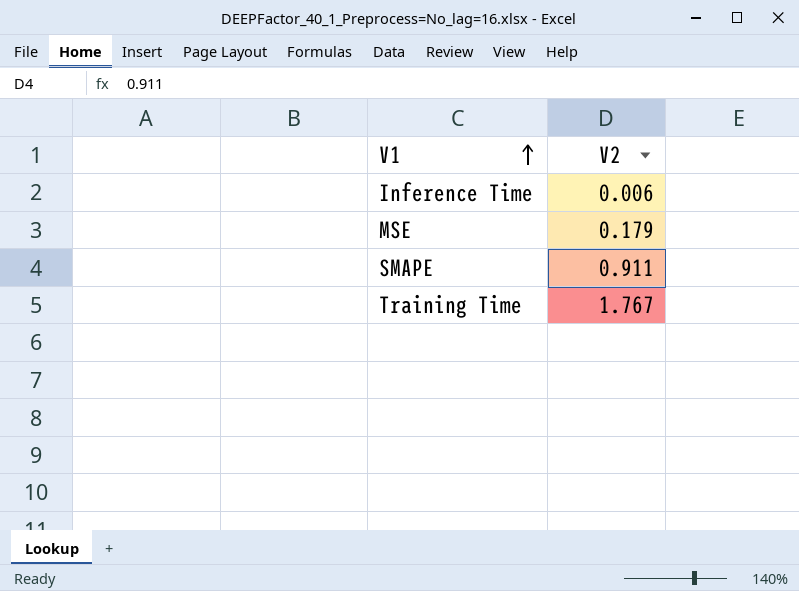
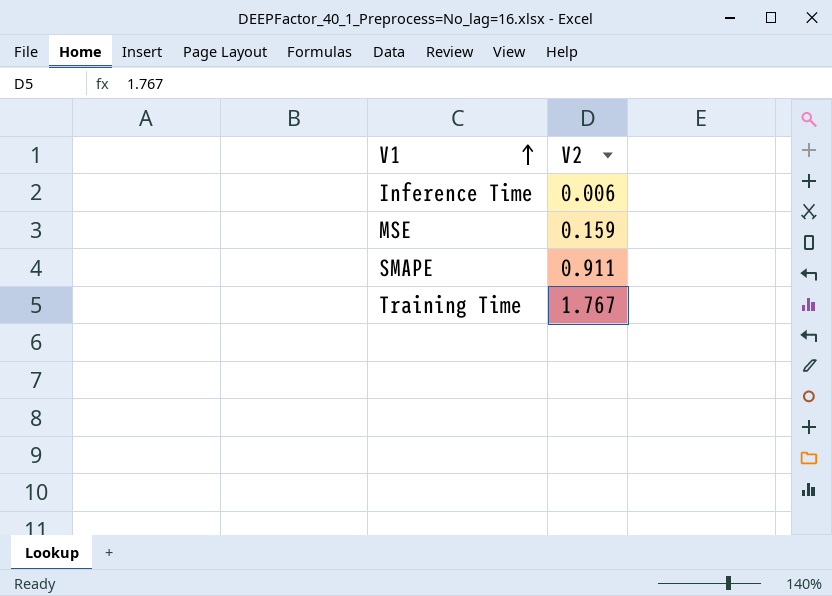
MSE | V2: 0.179 -> 0.159

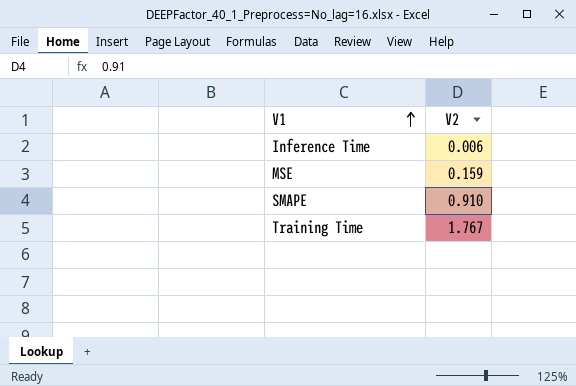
SMAPE | V2: 0.911 -> 0.910

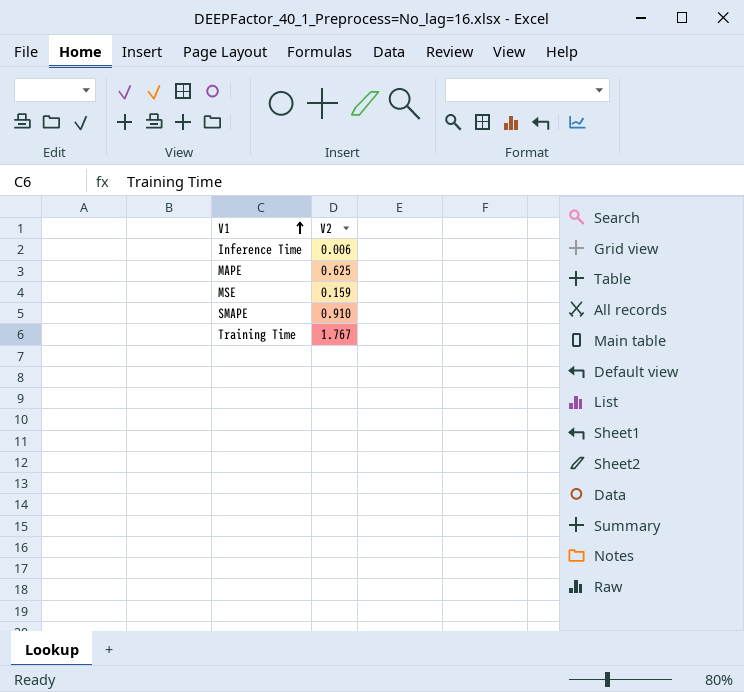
row MAPE: none -> 0.625

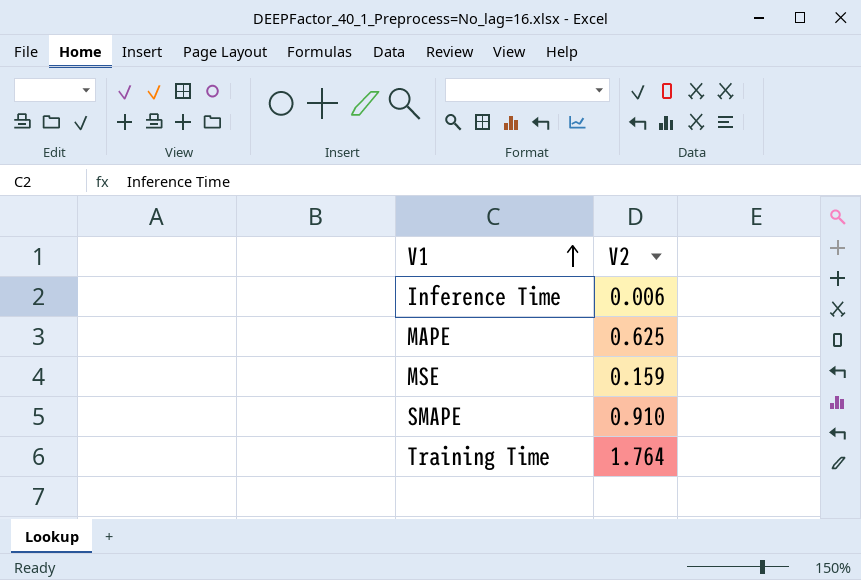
Training Time | V2: 1.767 -> 1.764

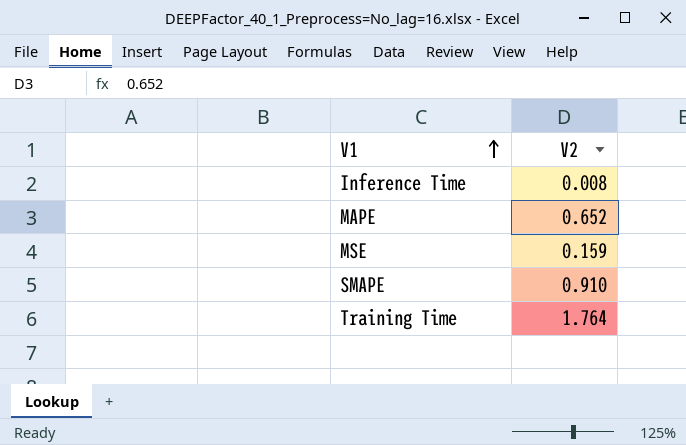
Inference Time | V2: 0.006 -> 0.008
MAPE | V2: 0.625 -> 0.652

